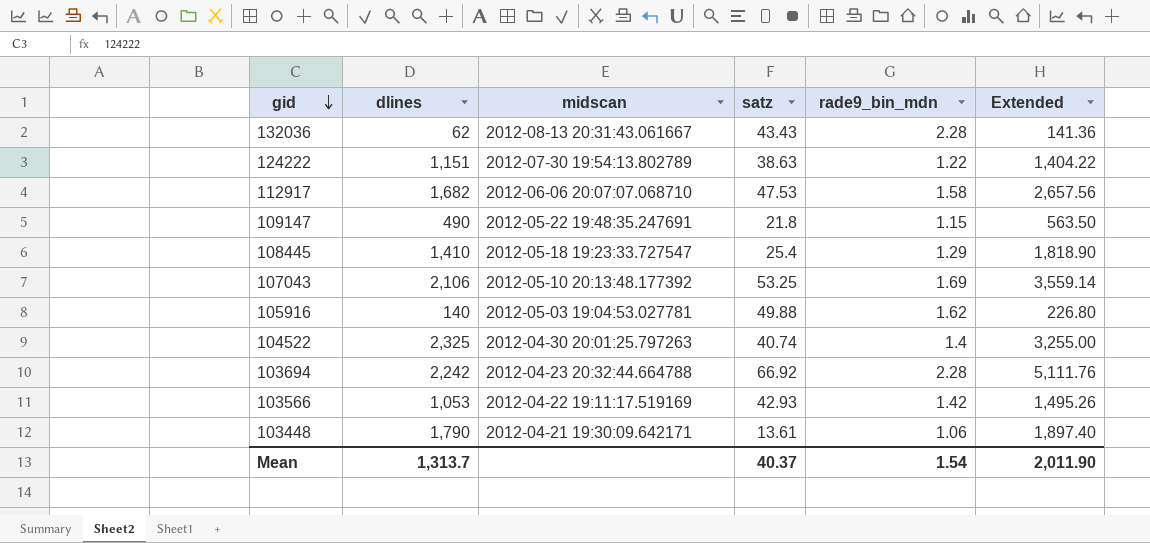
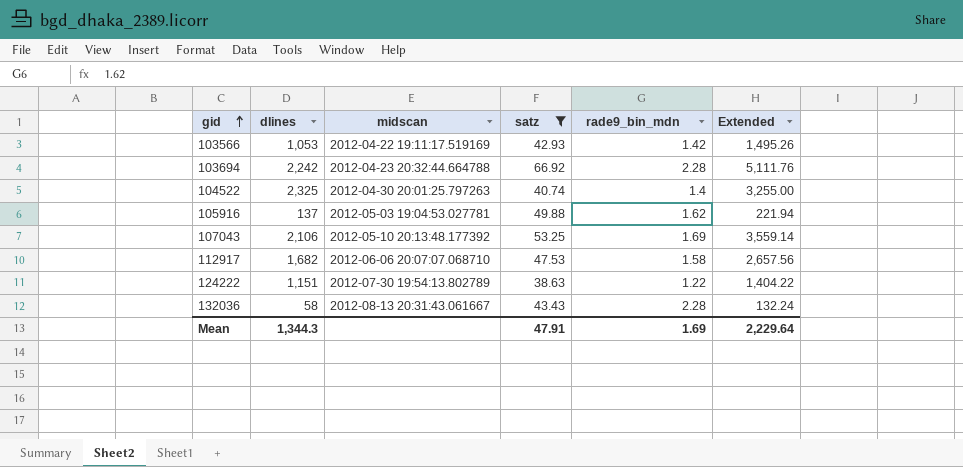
filter: none -> satz >= 38.63
row order: gid descending -> gid ascending
105916 | dlines: 140 -> 137
105916 | Extended: 226.80 -> 221.94
132036 | dlines: 62 -> 58
132036 | Extended: 141.36 -> 132.24
Mean | dlines: 1,313.7 -> 1,344.3
Mean | satz: 40.37 -> 47.91
Mean | rade9_bin_mdn: 1.54 -> 1.69
Mean | Extended: 2,011.90 -> 2,229.64

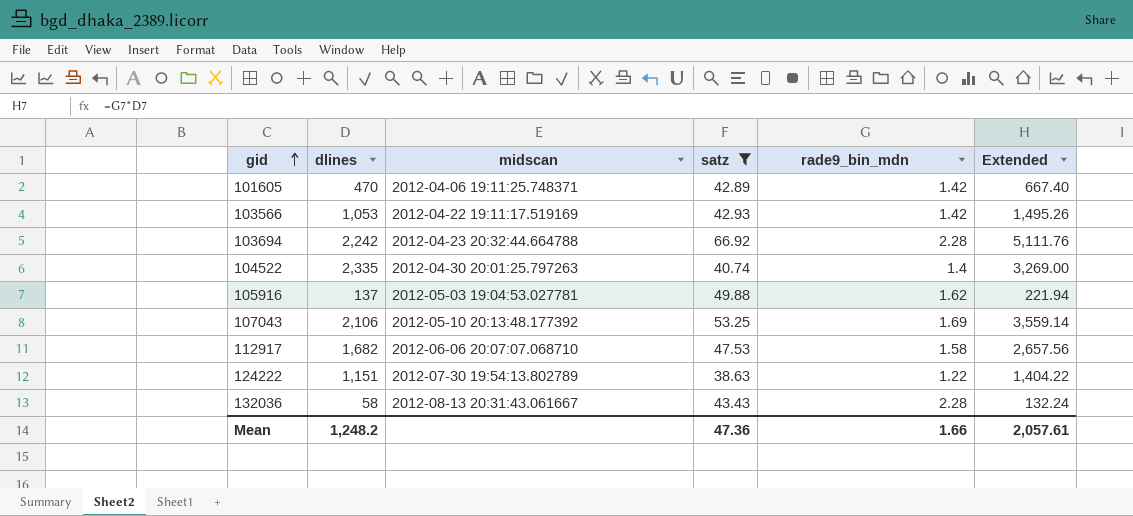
row 101605: none -> 470 | 2012-04-06 19:11:25.748371 | 42.89 | 1.42 | 667.40
104522 | dlines: 2,325 -> 2,335
104522 | Extended: 3,255.00 -> 3,269.00
Mean | dlines: 1,344.3 -> 1,248.2
Mean | satz: 47.91 -> 47.36
Mean | rade9_bin_mdn: 1.69 -> 1.66
Mean | Extended: 2,229.64 -> 2,057.61

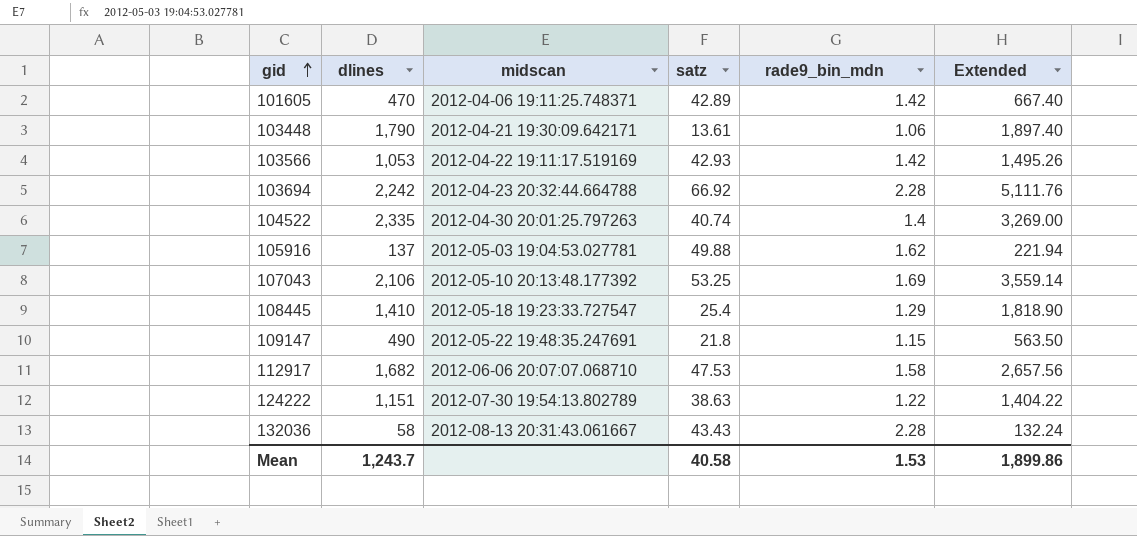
filter: satz >= 38.63 -> none
Mean | dlines: 1,248.2 -> 1,243.7
Mean | satz: 47.36 -> 40.58
Mean | rade9_bin_mdn: 1.66 -> 1.53
Mean | Extended: 2,057.61 -> 1,899.86

